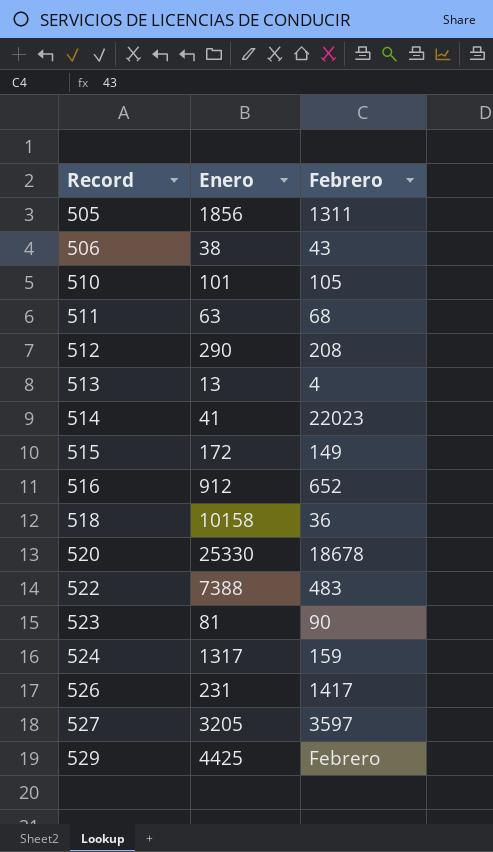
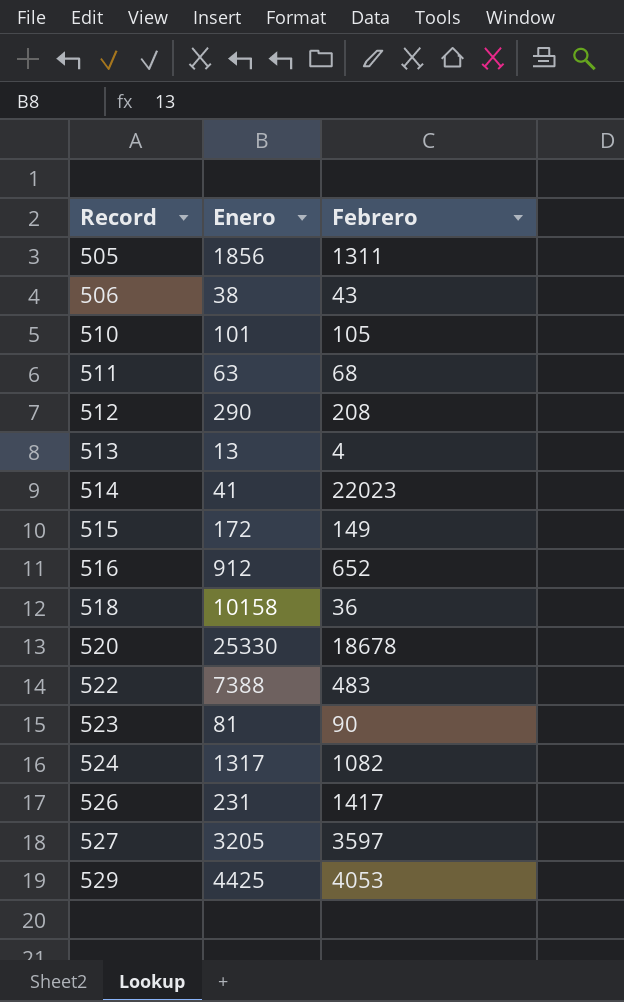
524 | Febrero: 159 -> 1082
529 | Febrero: Febrero -> 4053

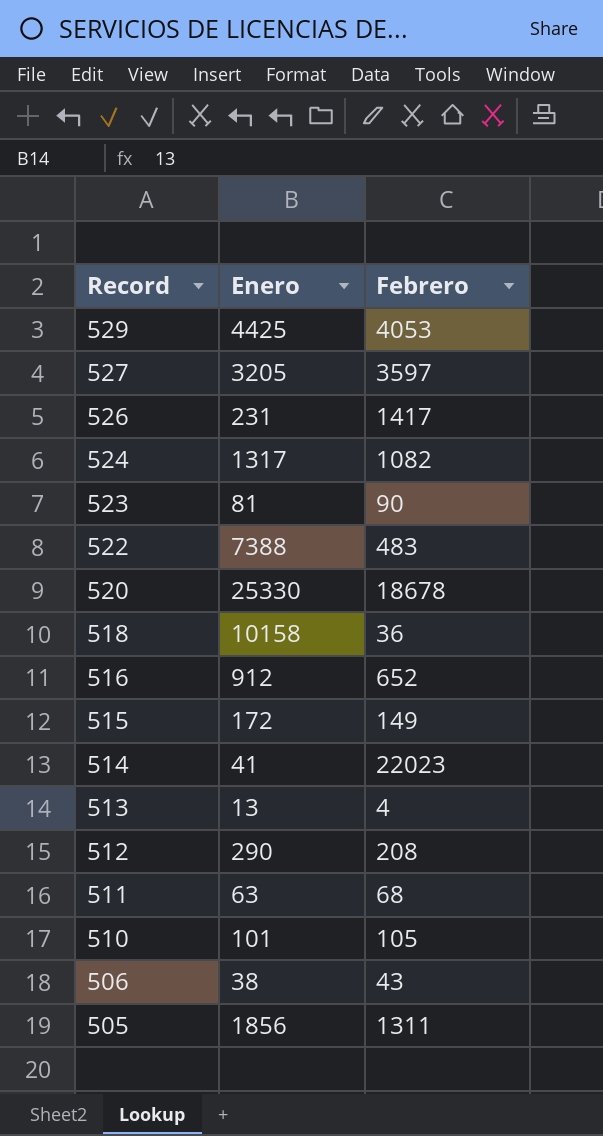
row order: Record ascending -> Record descending

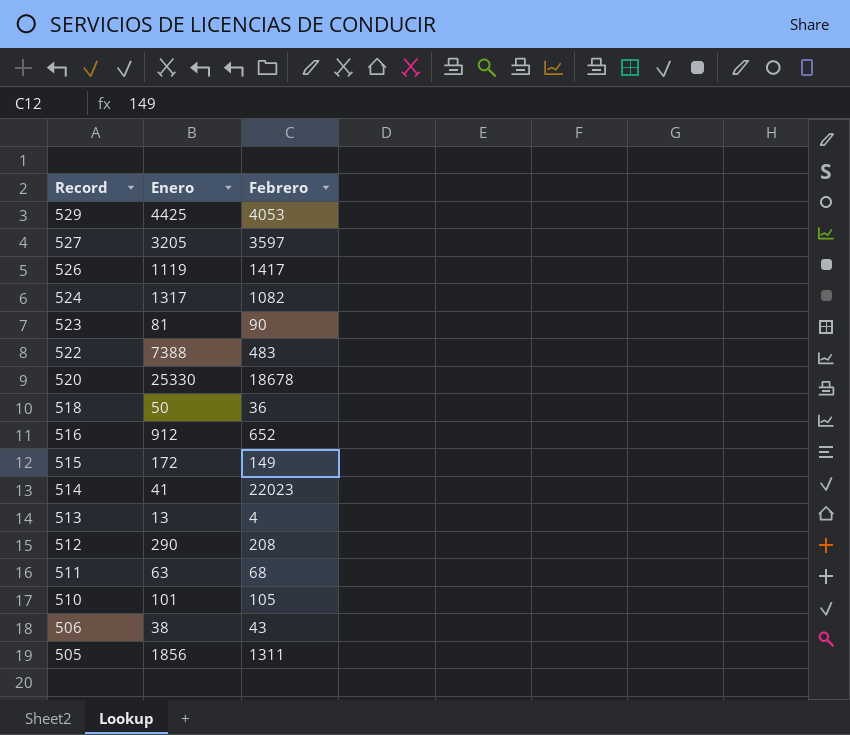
526 | Enero: 231 -> 1119
518 | Enero: 10158 -> 50

